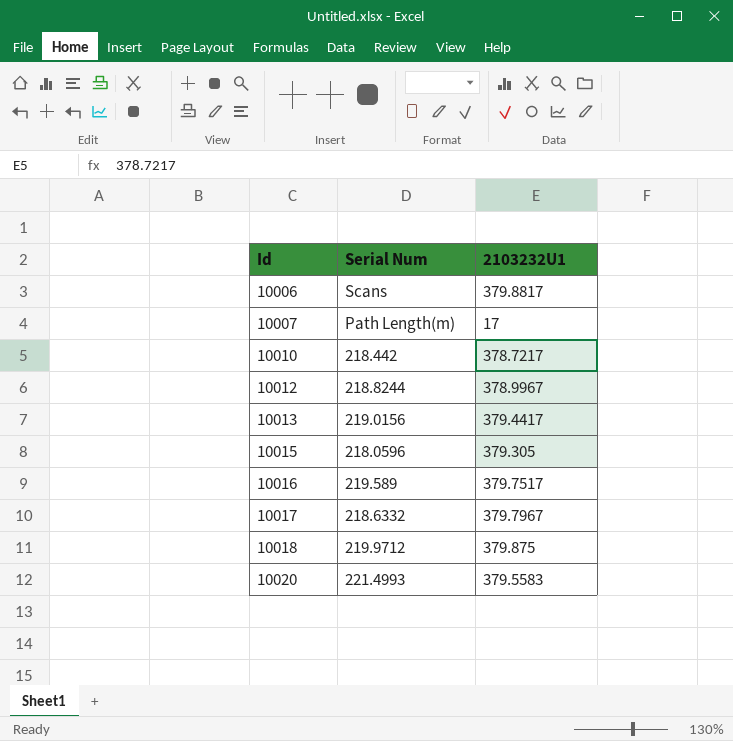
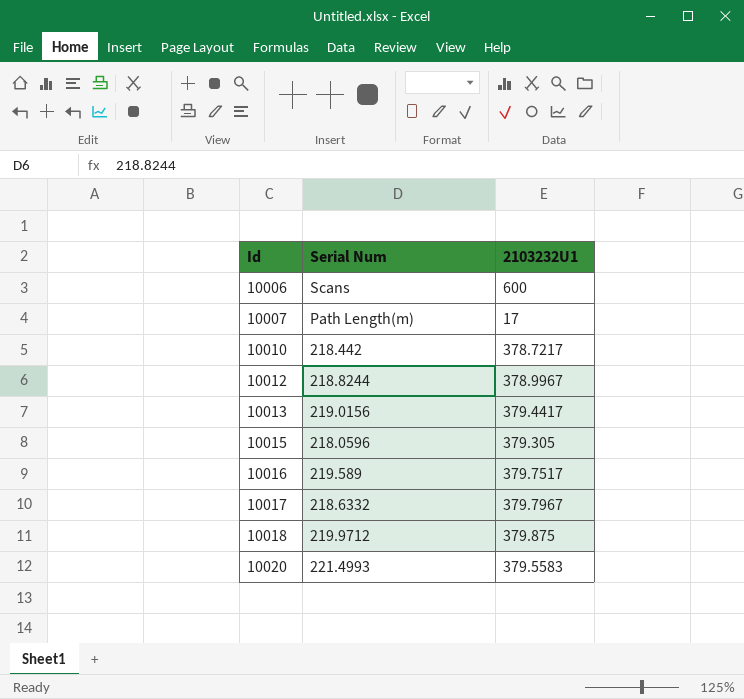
10006 | 2103232U1: 379.8817 -> 600

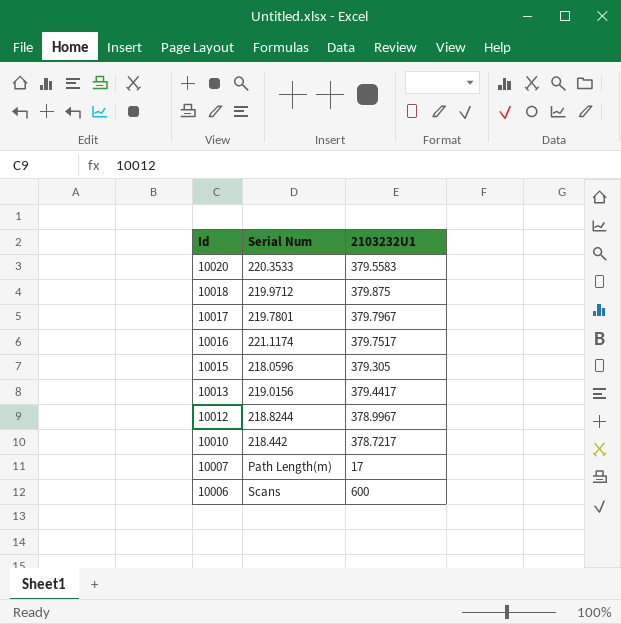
row order: Id ascending -> Id descending
10020 | Serial Num: 221.4993 -> 220.3533
10017 | Serial Num: 218.6332 -> 219.7801
10016 | Serial Num: 219.589 -> 221.1174

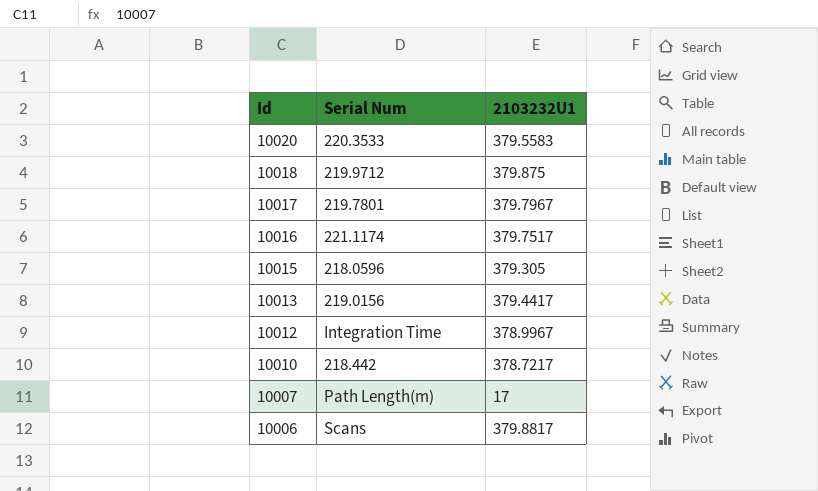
10012 | Serial Num: 218.8244 -> Integration Time
10006 | 2103232U1: 600 -> 379.8817

